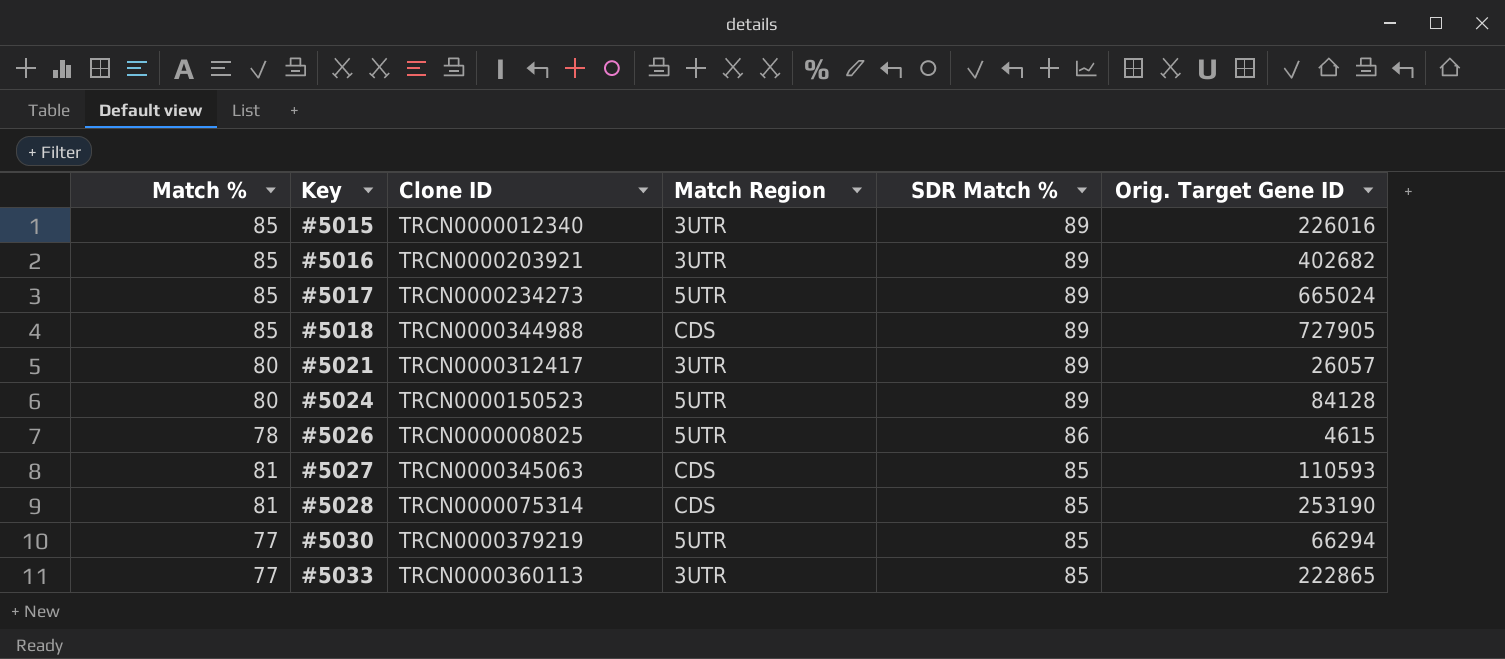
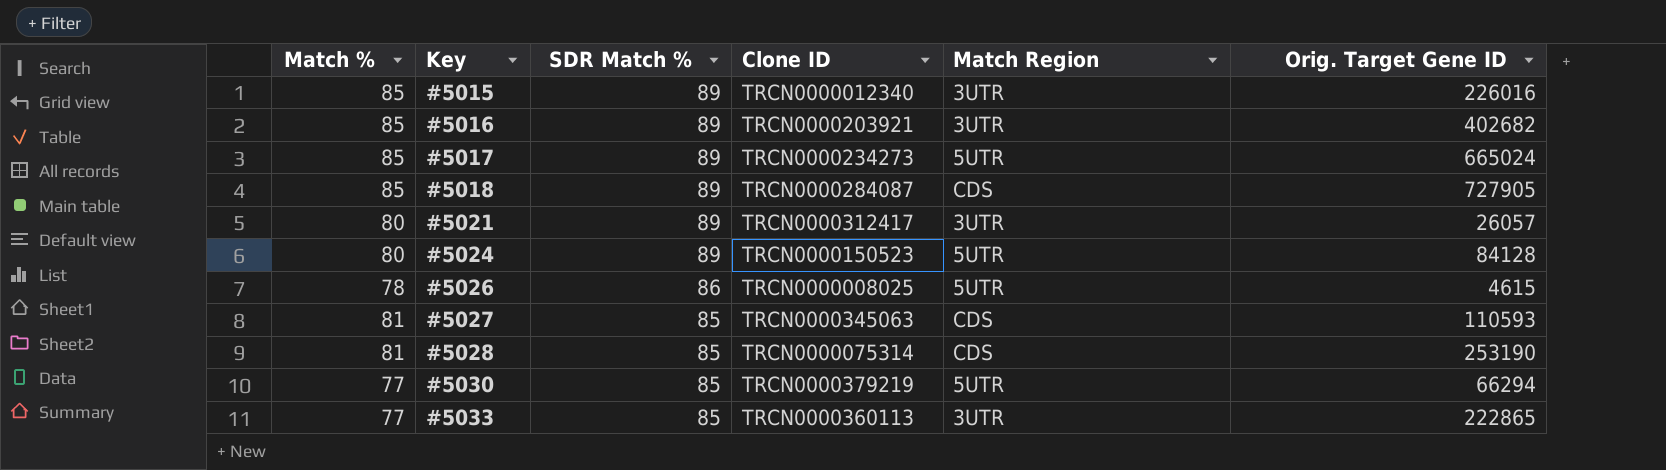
column SDR Match % | position: 5 -> 3
#5018 | Clone ID: TRCN0000344988 -> TRCN0000284087

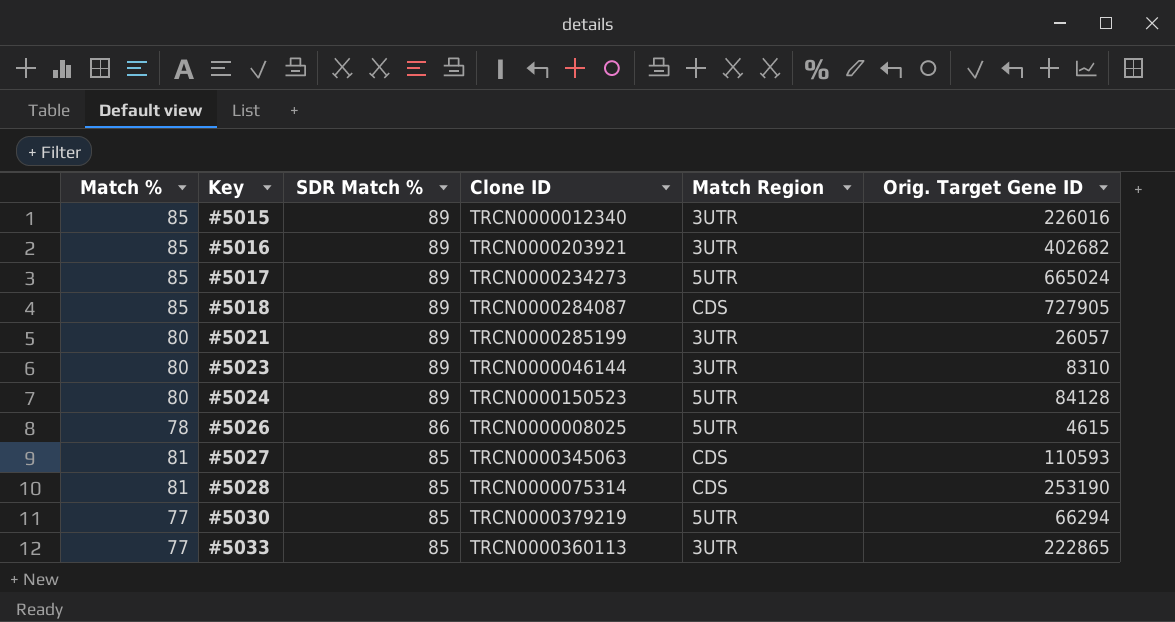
#5021 | Clone ID: TRCN0000312417 -> TRCN0000285199
row #5023: none -> 80 | 89 | TRCN0000046144 | 3UTR | 8310

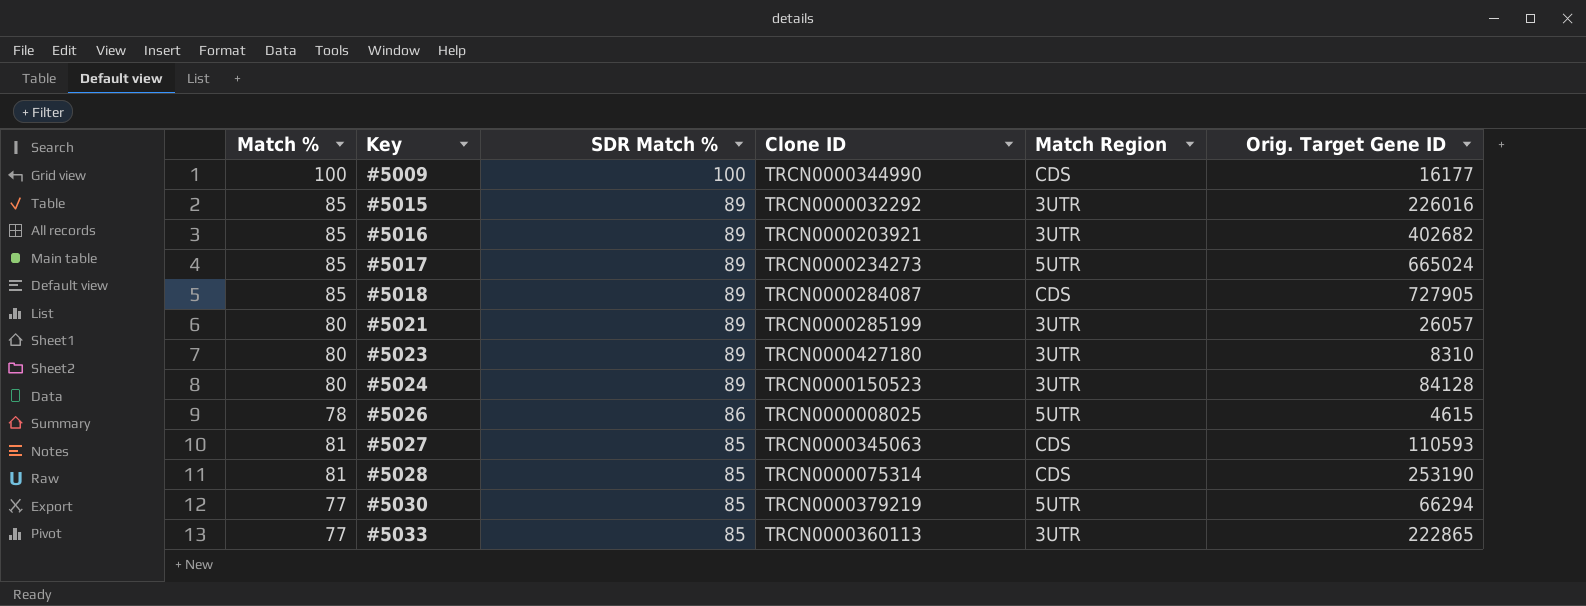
row #5009: none -> 100 | 100 | TRCN0000344990 | CDS | 16177
#5015 | Clone ID: TRCN0000012340 -> TRCN0000032292
#5023 | Clone ID: TRCN0000046144 -> TRCN0000427180
#5024 | Match Region: 5UTR -> 3UTR

